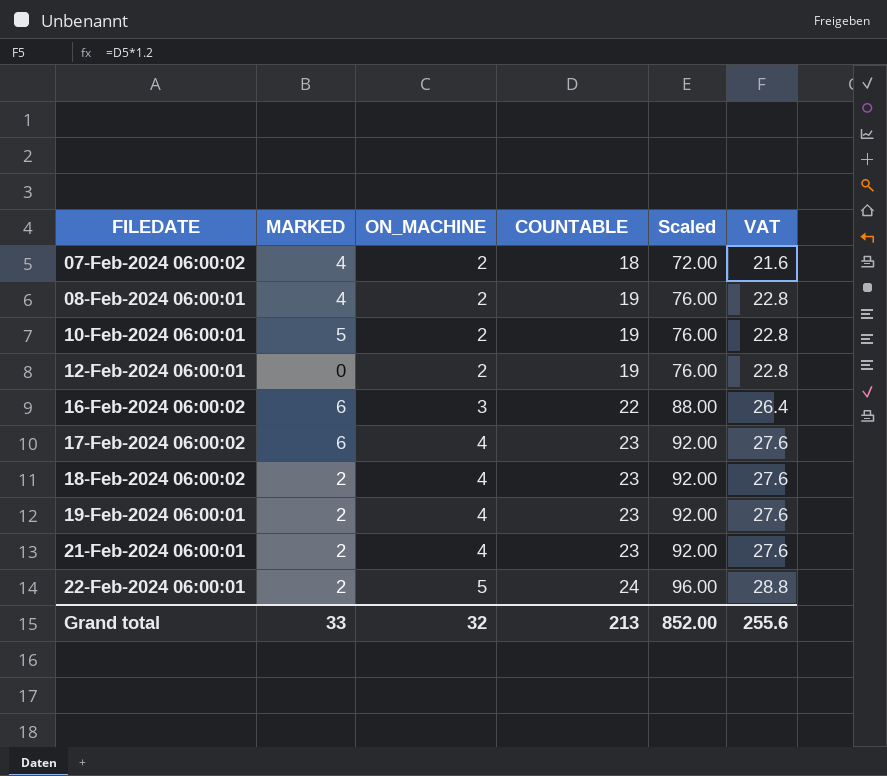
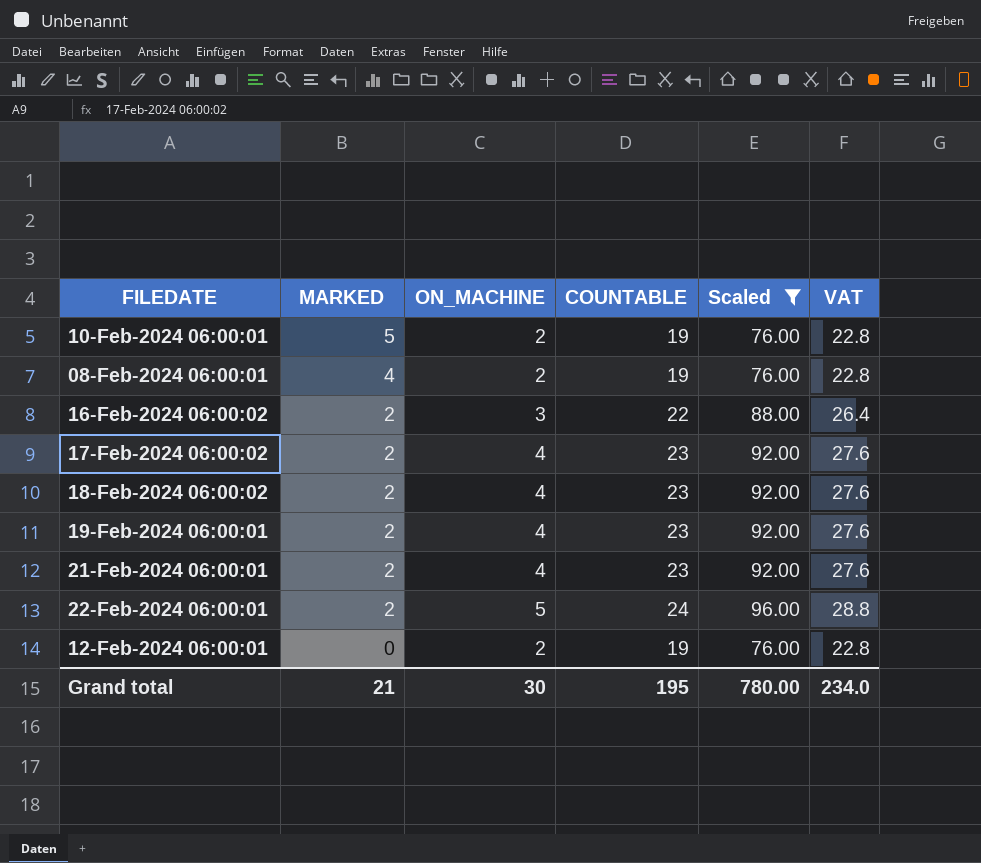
filter: none -> Scaled != 72.00
row order: FILEDATE ascending -> MARKED descending
16-Feb-2024 06:00:02 | MARKED: 6 -> 2
17-Feb-2024 06:00:02 | MARKED: 6 -> 2
Grand total | MARKED: 33 -> 21
Grand total | ON_MACHINE: 32 -> 30
Grand total | COUNTABLE: 213 -> 195
Grand total | Scaled: 852.00 -> 780.00
Grand total | VAT: 255.6 -> 234.0

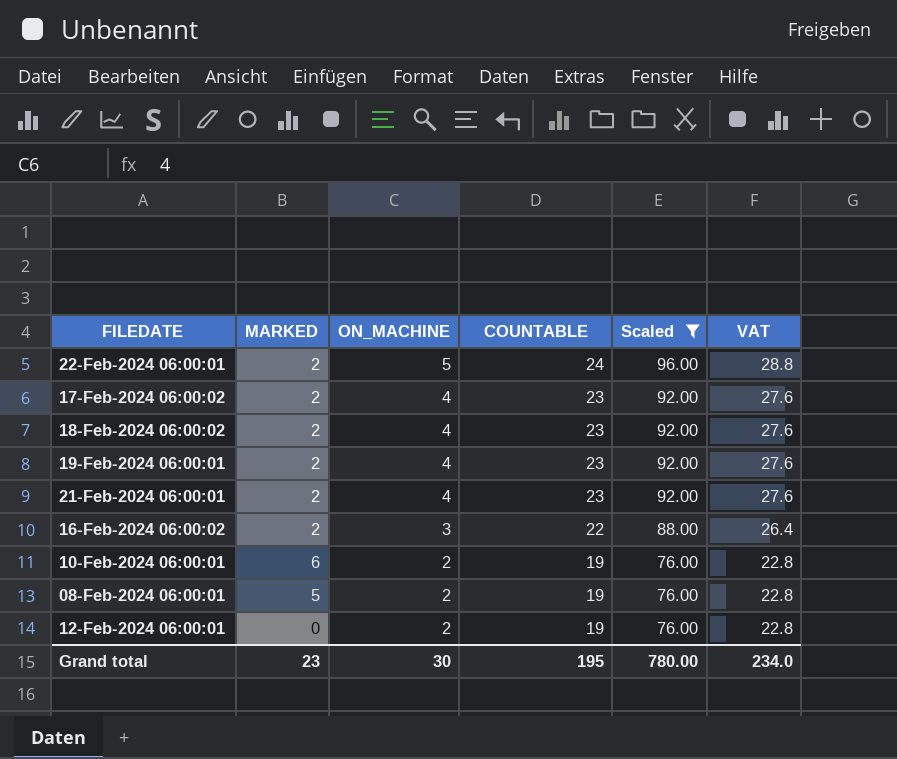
row order: MARKED descending -> ON_MACHINE descending
10-Feb-2024 06:00:01 | MARKED: 5 -> 6
08-Feb-2024 06:00:01 | MARKED: 4 -> 5
Grand total | MARKED: 21 -> 23

